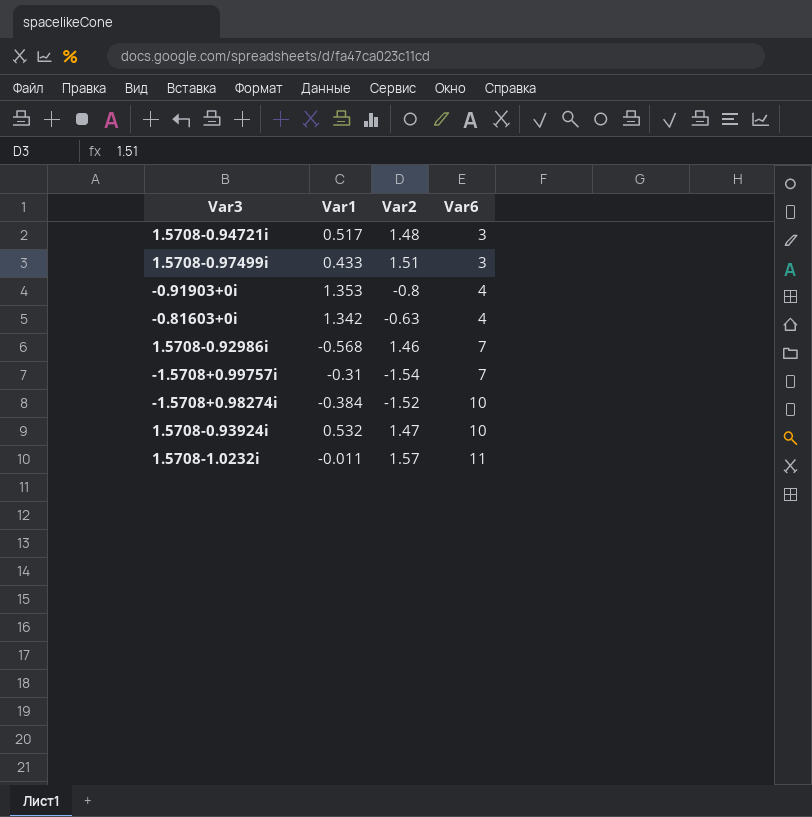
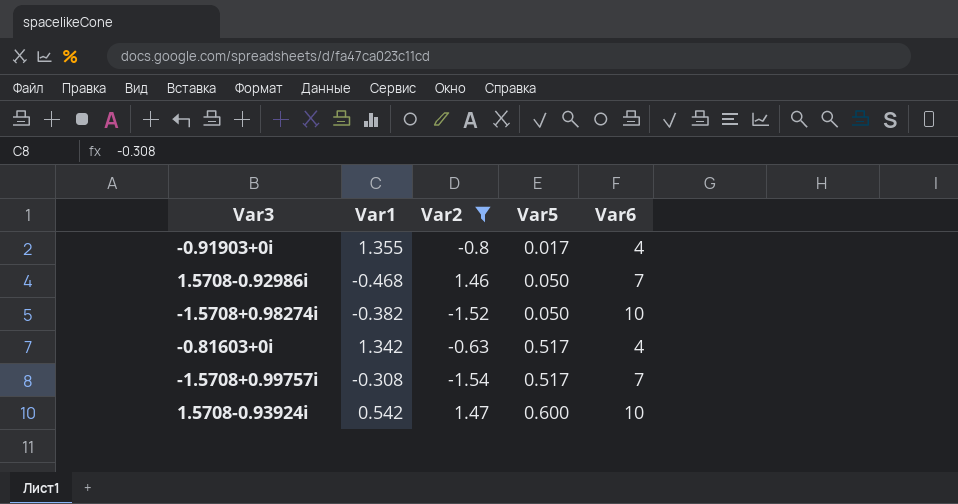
filter: none -> Var2 <= 1.47
row order: Var6 ascending -> Var5 ascending
column Var5 | position: none -> 4
-0.91903+0i | Var1: 1.353 -> 1.355
1.5708-0.92986i | Var1: -0.568 -> -0.468
-1.5708+0.98274i | Var1: -0.384 -> -0.382
-1.5708+0.99757i | Var1: -0.31 -> -0.308
1.5708-0.93924i | Var1: 0.532 -> 0.542

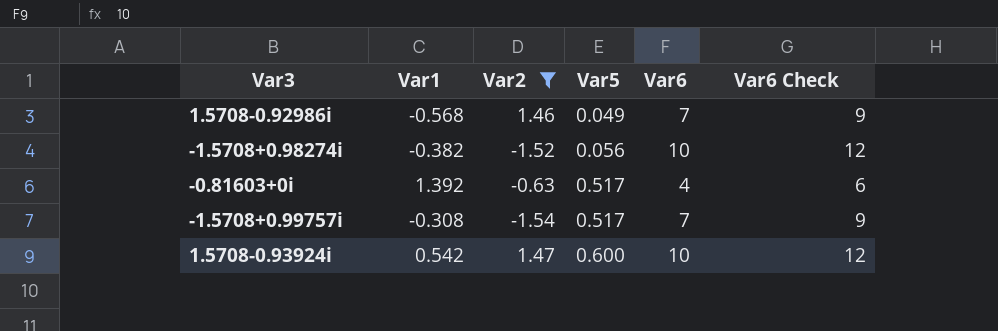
column Var6 Check | formula: none -> [Var6] + 2
row -0.91903+0i: 1.355 | -0.8 | 0.017 | 4 -> none
1.5708-0.92986i | Var1: -0.468 -> -0.568
1.5708-0.92986i | Var5: 0.050 -> 0.049
-1.5708+0.98274i | Var5: 0.050 -> 0.056
-0.81603+0i | Var1: 1.342 -> 1.392

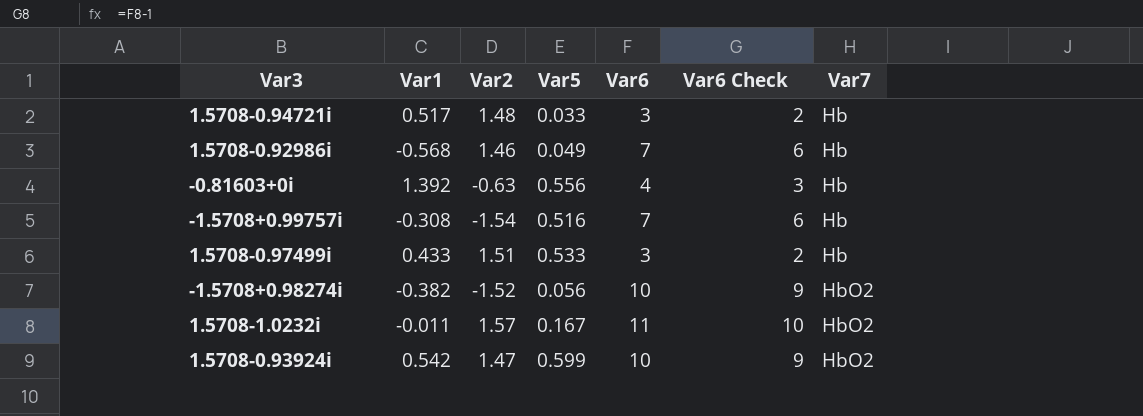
filter: Var2 <= 1.47 -> none
row order: Var5 ascending -> Var7 ascending
column Var6 Check | formula: [Var6] + 2 -> [Var6] - 1
column Var7 | position: none -> 7
-0.81603+0i | Var5: 0.517 -> 0.556
-1.5708+0.99757i | Var5: 0.517 -> 0.516
1.5708-0.93924i | Var5: 0.600 -> 0.599

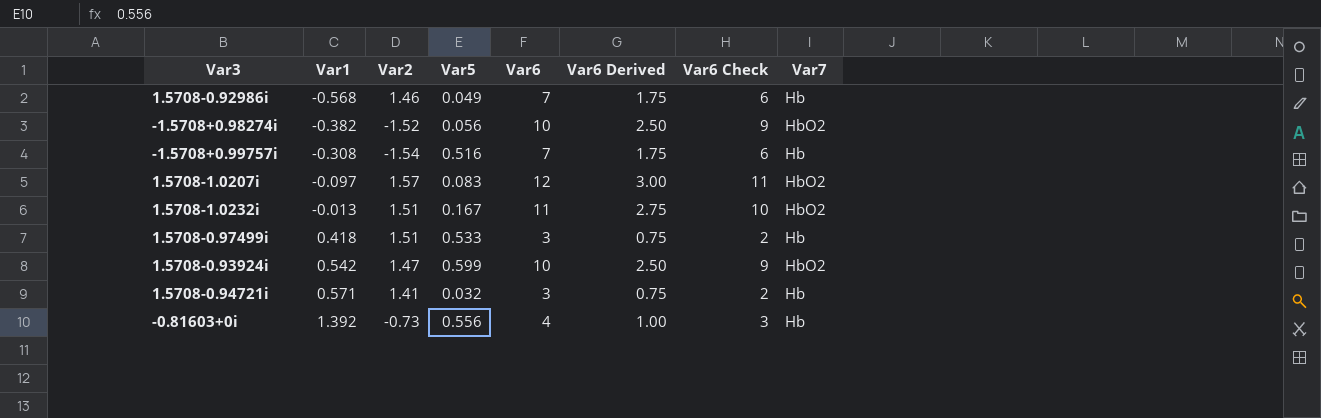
row order: Var7 ascending -> Var1 ascending
column Var6 Derived | formula: none -> [Var6] * 0.25
row 1.5708-1.0207i: none -> -0.097 | 1.57 | 0.083 | 12 | 3.00 | 11 | HbO2
1.5708-1.0232i | Var1: -0.011 -> -0.013
1.5708-1.0232i | Var2: 1.57 -> 1.51
1.5708-0.97499i | Var1: 0.433 -> 0.418
1.5708-0.94721i | Var1: 0.517 -> 0.571
1.5708-0.94721i | Var2: 1.48 -> 1.41
1.5708-0.94721i | Var5: 0.033 -> 0.032
-0.81603+0i | Var2: -0.63 -> -0.73

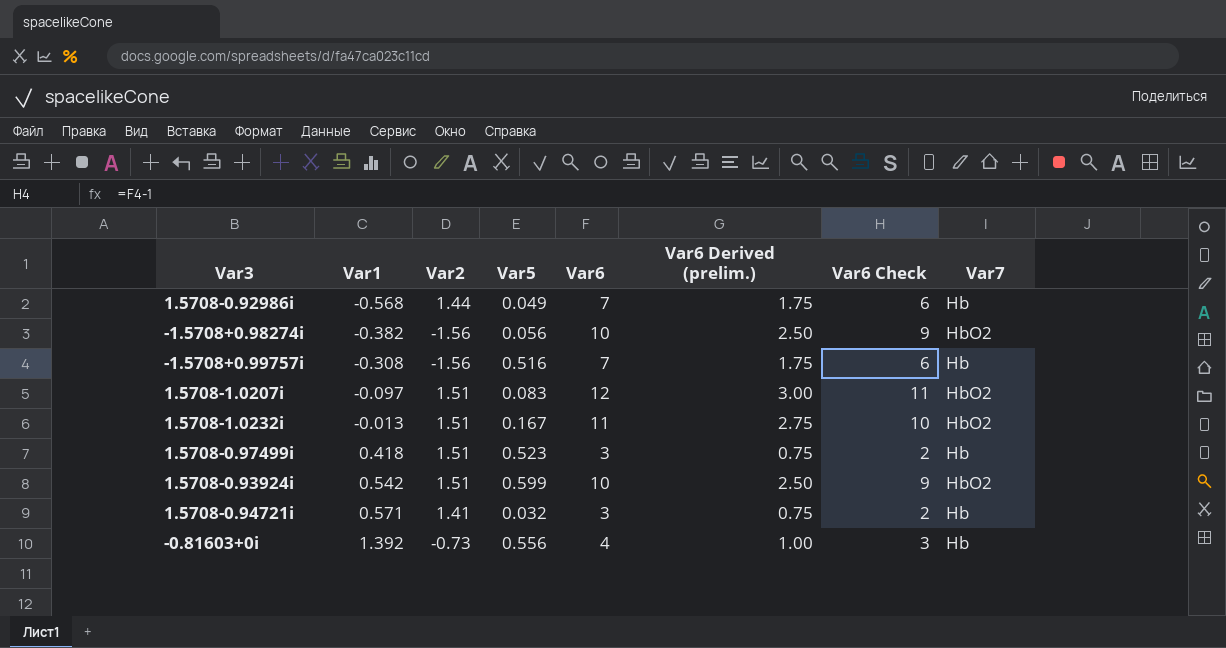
column name: Var6 Derived -> Var6 Derived (prelim.)
1.5708-0.92986i | Var2: 1.46 -> 1.44
-1.5708+0.98274i | Var2: -1.52 -> -1.56
-1.5708+0.99757i | Var2: -1.54 -> -1.56
1.5708-1.0207i | Var2: 1.57 -> 1.51
1.5708-0.97499i | Var5: 0.533 -> 0.523
1.5708-0.93924i | Var2: 1.47 -> 1.51

